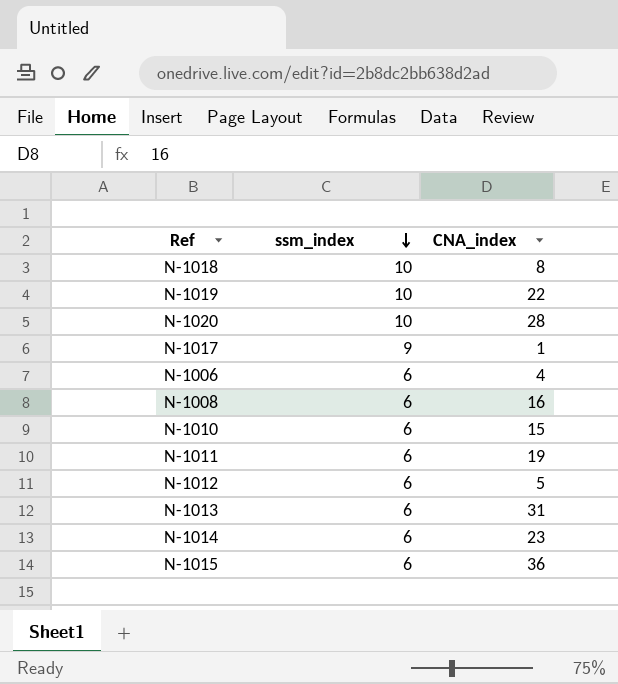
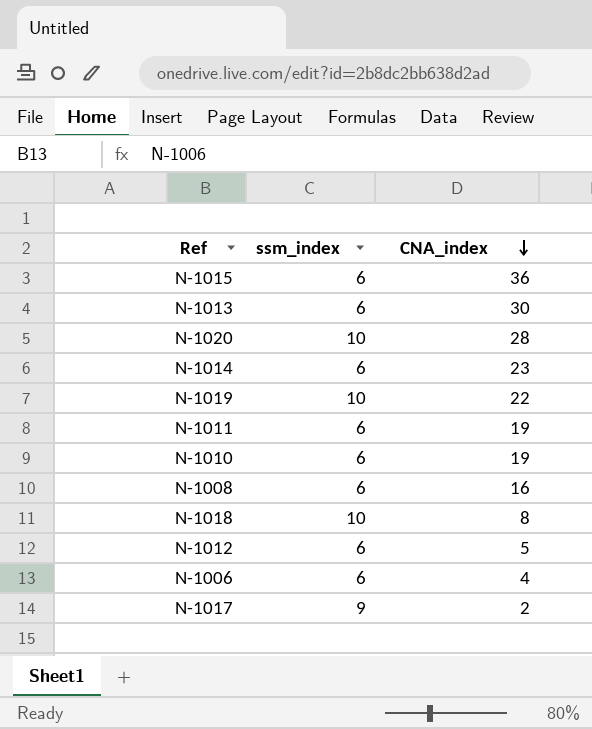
row order: ssm_index descending -> CNA_index descending
N-1013 | CNA_index: 31 -> 30
N-1010 | CNA_index: 15 -> 19
N-1017 | CNA_index: 1 -> 2

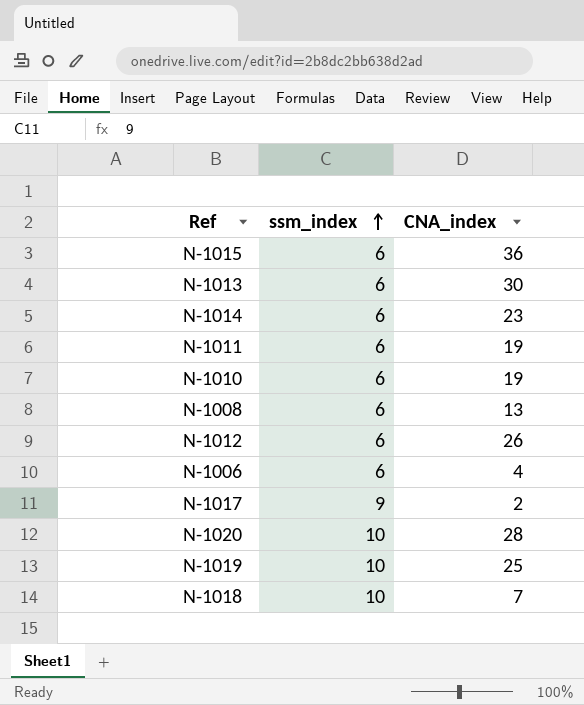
row order: CNA_index descending -> ssm_index ascending
N-1008 | CNA_index: 16 -> 13
N-1012 | CNA_index: 5 -> 26
N-1019 | CNA_index: 22 -> 25
N-1018 | CNA_index: 8 -> 7

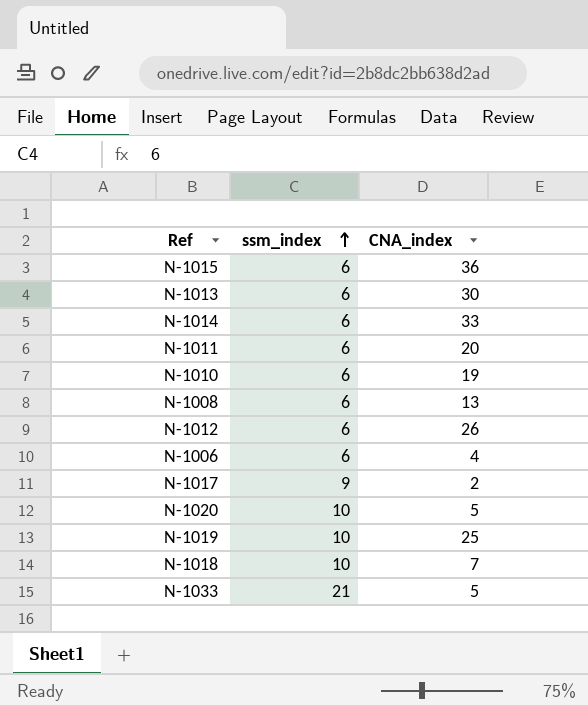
N-1014 | CNA_index: 23 -> 33
N-1011 | CNA_index: 19 -> 20
N-1020 | CNA_index: 28 -> 5
row N-1033: none -> 21 | 5

